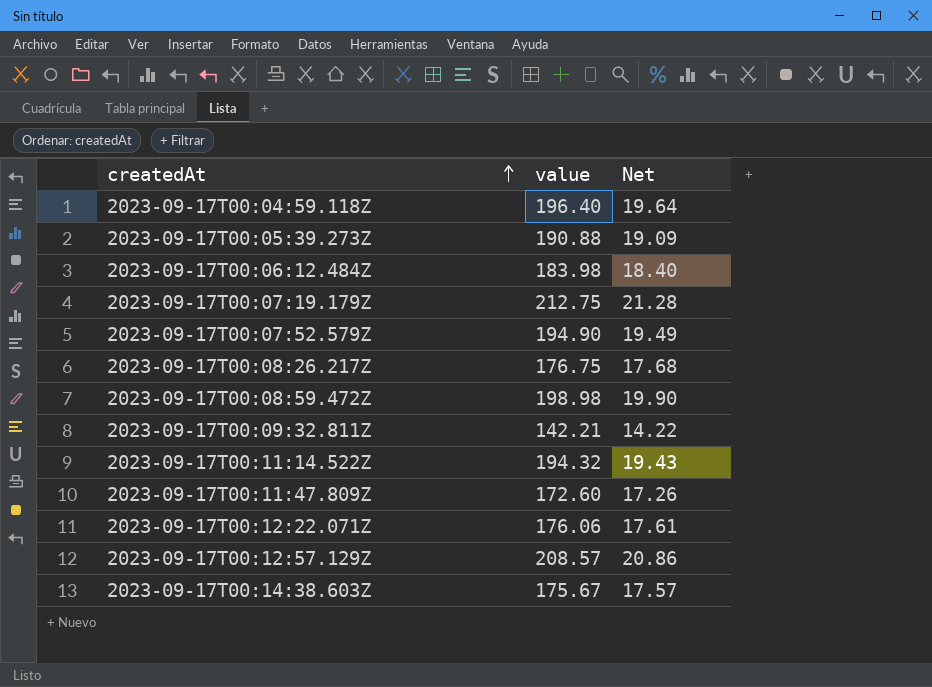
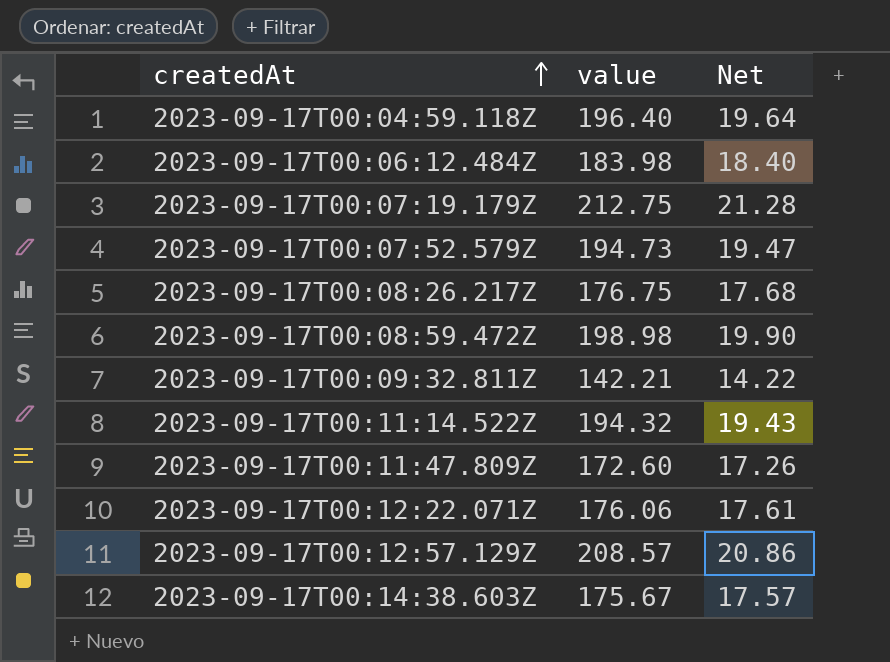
row 2023-09-17T00:05:39.273Z: 190.88 | 19.09 -> none
2023-09-17T00:07:52.579Z | value: 194.90 -> 194.73
2023-09-17T00:07:52.579Z | Net: 19.49 -> 19.47

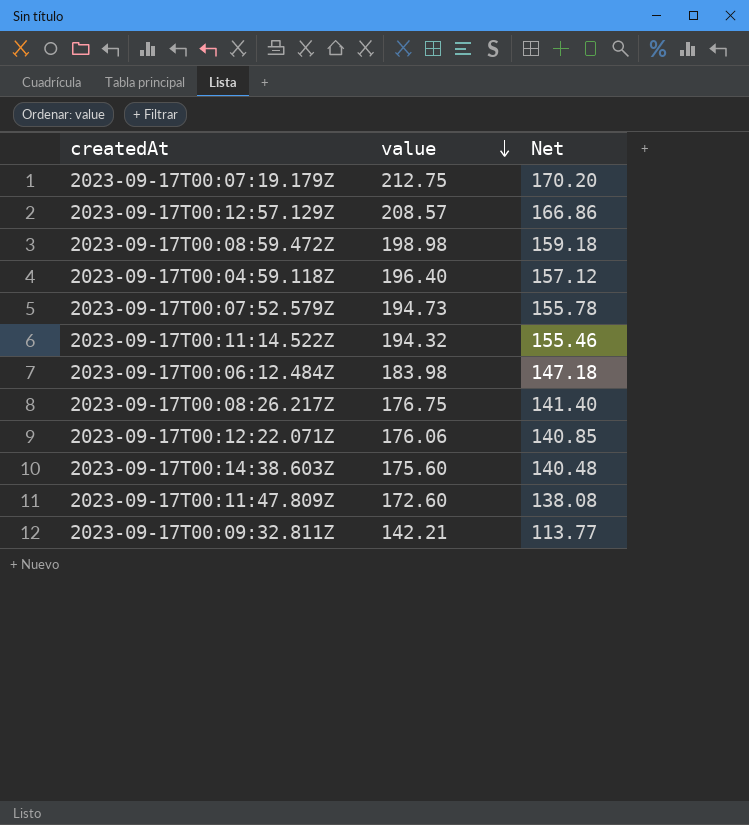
row order: createdAt ascending -> value descending
column Net | formula: [value] * 0.1 -> [value] * 0.8
2023-09-17T00:14:38.603Z | value: 175.67 -> 175.60

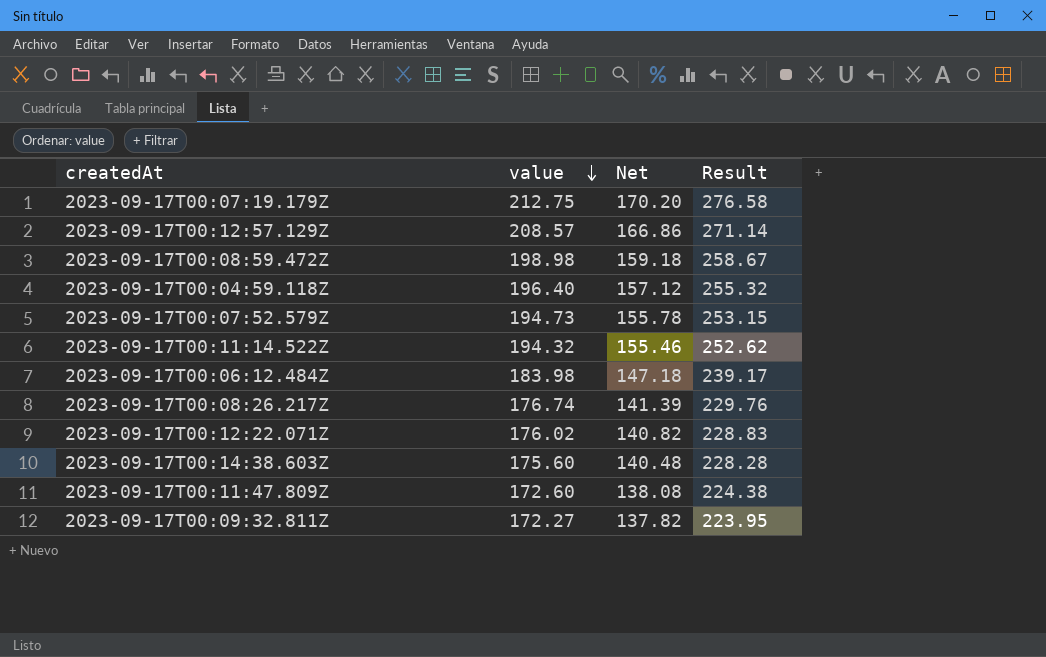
column Result | formula: none -> [value] * 1.3
2023-09-17T00:08:26.217Z | value: 176.75 -> 176.74
2023-09-17T00:08:26.217Z | Net: 141.40 -> 141.39
2023-09-17T00:12:22.071Z | value: 176.06 -> 176.02
2023-09-17T00:12:22.071Z | Net: 140.85 -> 140.82
2023-09-17T00:09:32.811Z | value: 142.21 -> 172.27
2023-09-17T00:09:32.811Z | Net: 113.77 -> 137.82

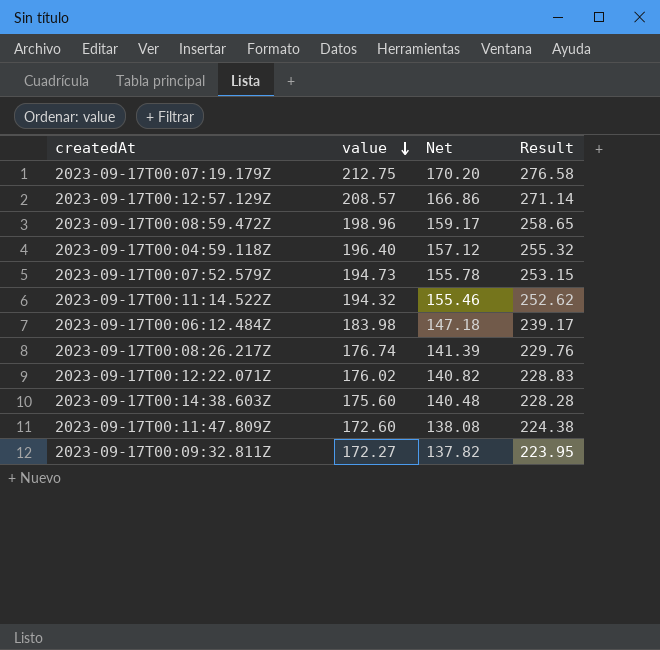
2023-09-17T00:08:59.472Z | value: 198.98 -> 198.96
2023-09-17T00:08:59.472Z | Net: 159.18 -> 159.17
2023-09-17T00:08:59.472Z | Result: 258.67 -> 258.65

